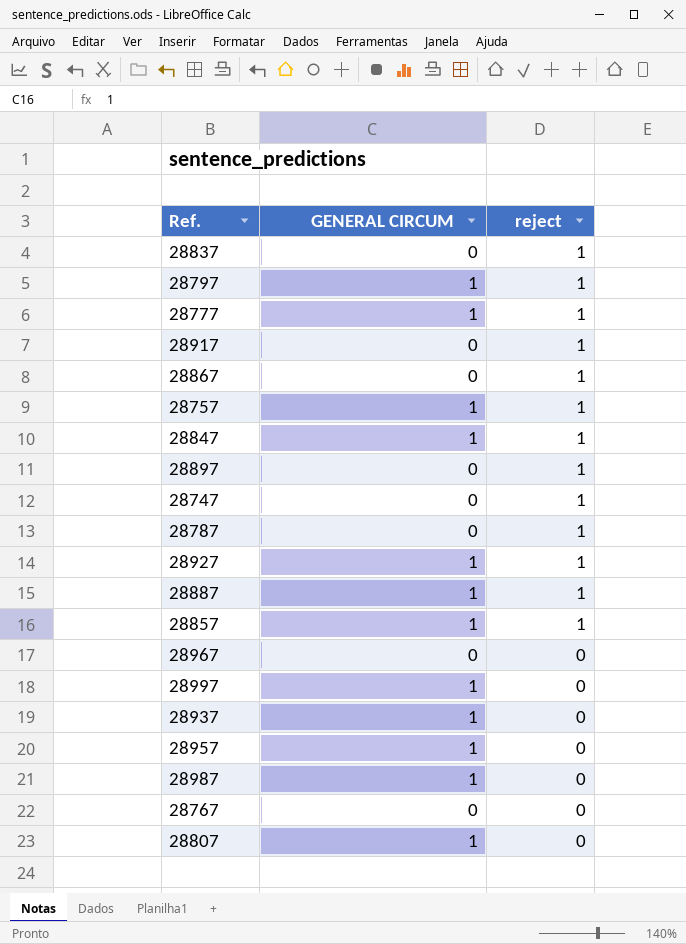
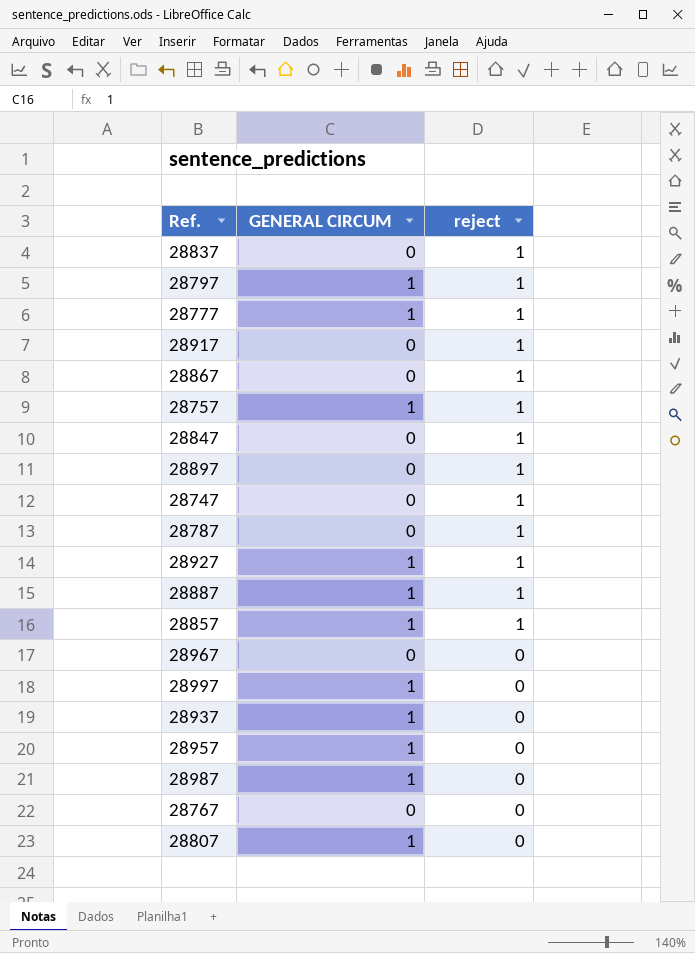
28847 | GENERAL CIRCUM: 1 -> 0

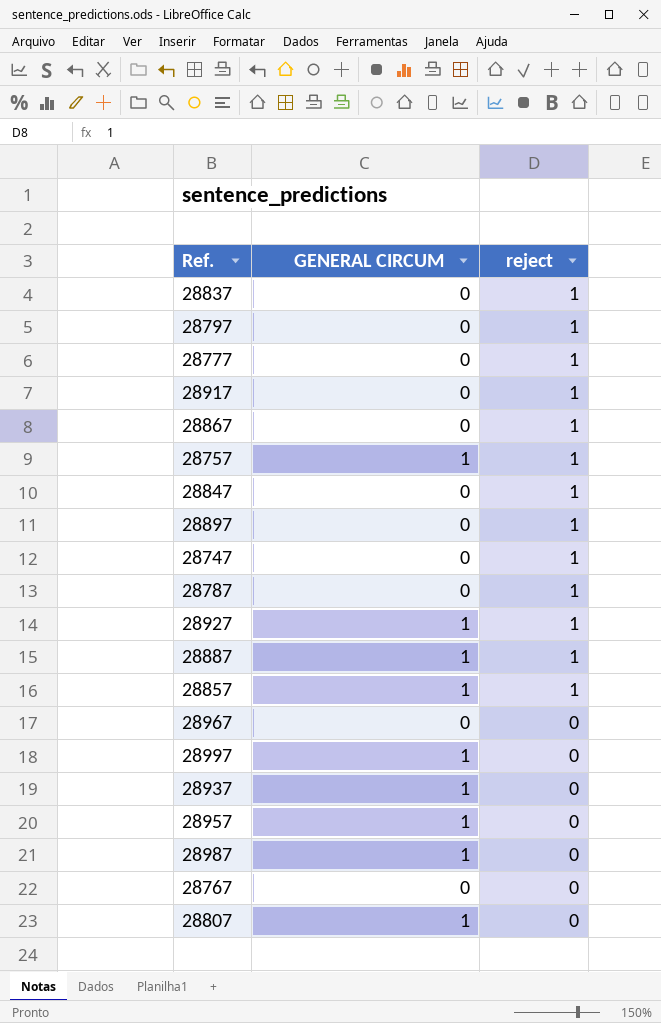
28797 | GENERAL CIRCUM: 1 -> 0
28777 | GENERAL CIRCUM: 1 -> 0

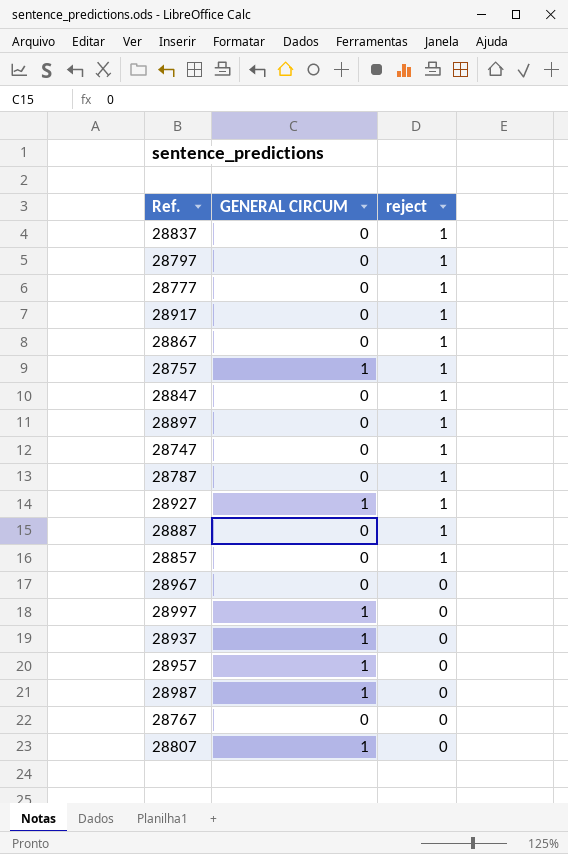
28887 | GENERAL CIRCUM: 1 -> 0
28857 | GENERAL CIRCUM: 1 -> 0

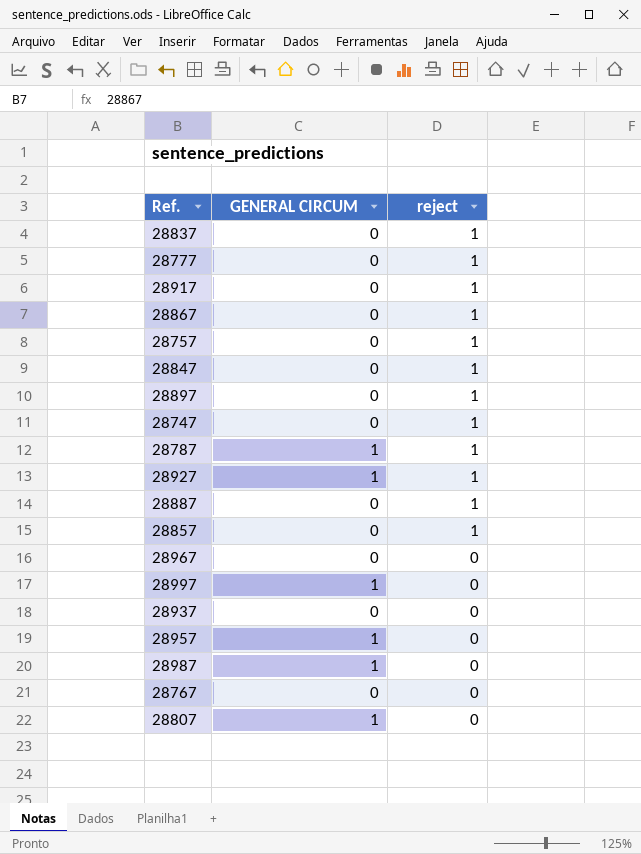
row 28797: 0 | 1 -> none
28757 | GENERAL CIRCUM: 1 -> 0
28787 | GENERAL CIRCUM: 0 -> 1
28937 | GENERAL CIRCUM: 1 -> 0

